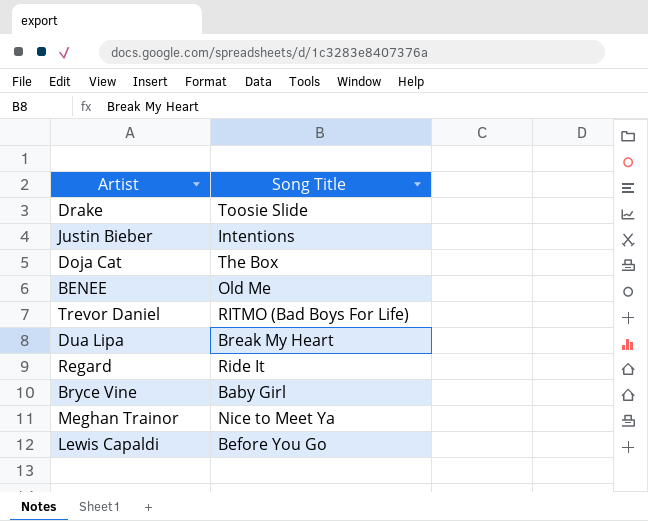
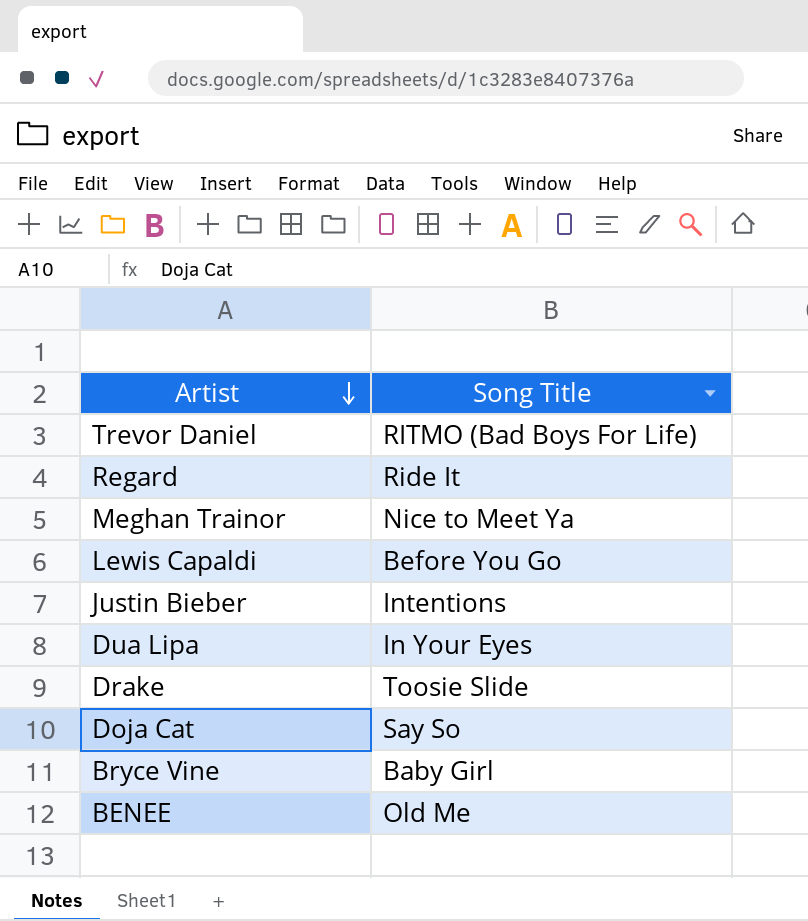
row order: none -> Artist descending
Dua Lipa | Song Title: Break My Heart -> In Your Eyes
Doja Cat | Song Title: The Box -> Say So

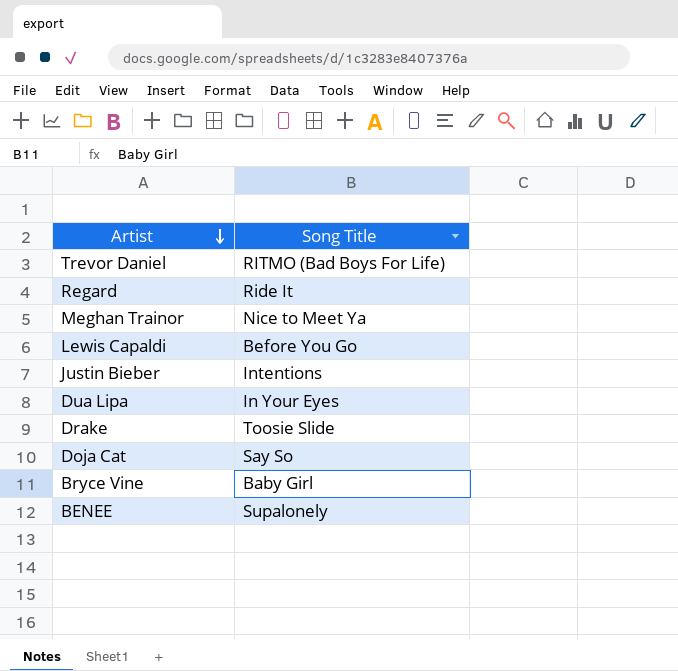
BENEE | Song Title: Old Me -> Supalonely

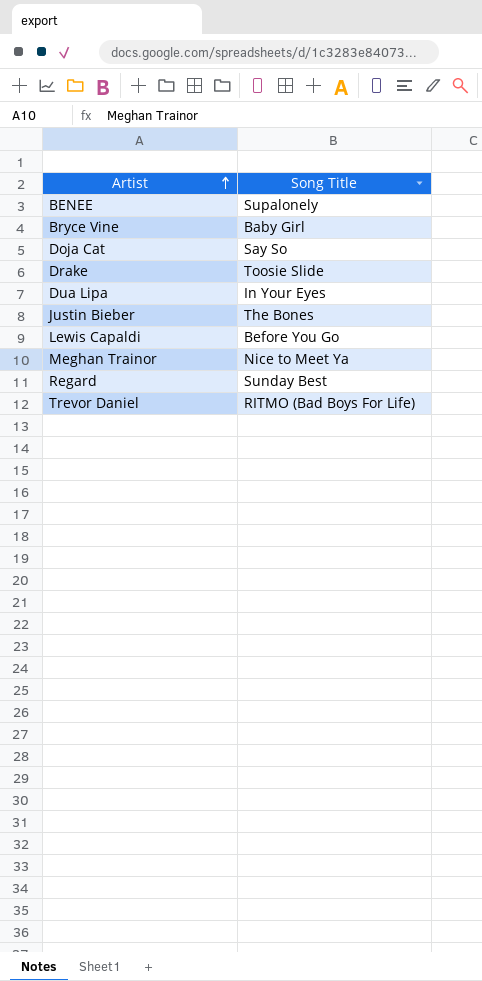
row order: Artist descending -> Artist ascending
Justin Bieber | Song Title: Intentions -> The Bones
Regard | Song Title: Ride It -> Sunday Best

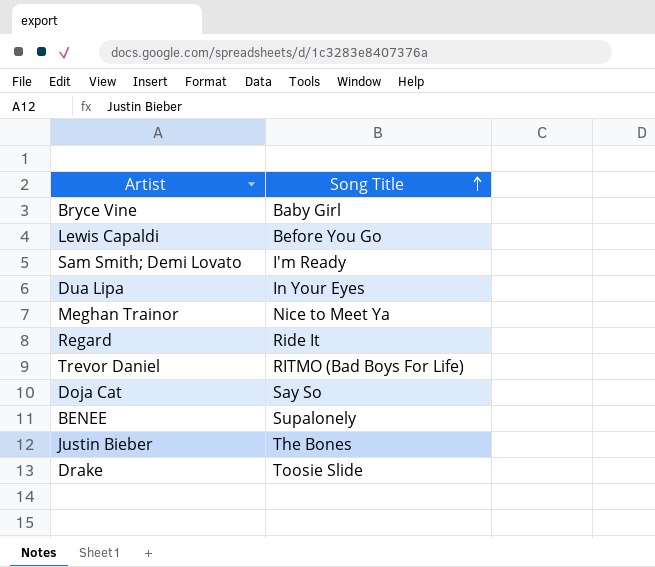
row order: Artist ascending -> Song Title ascending
row Sam Smith; Demi Lovato: none -> I'm Ready
Regard | Song Title: Sunday Best -> Ride It

